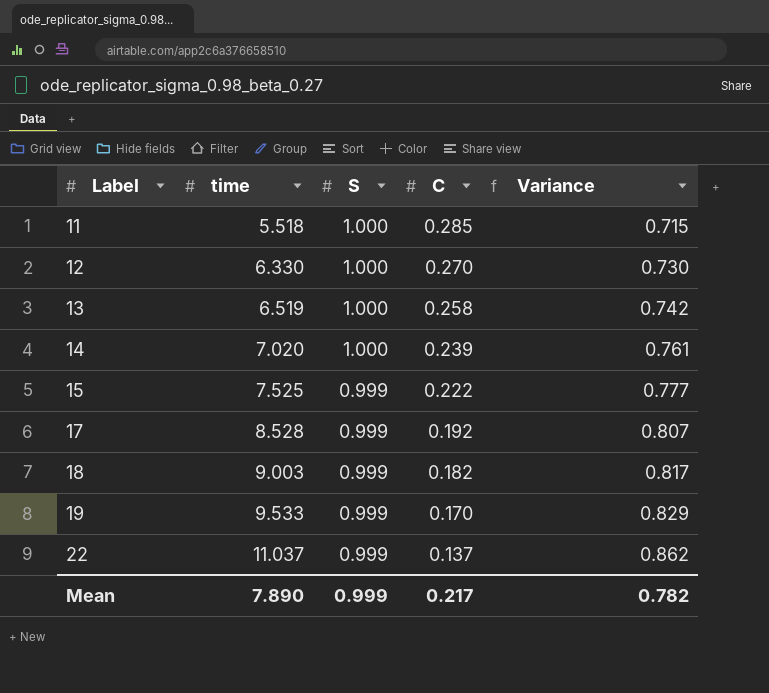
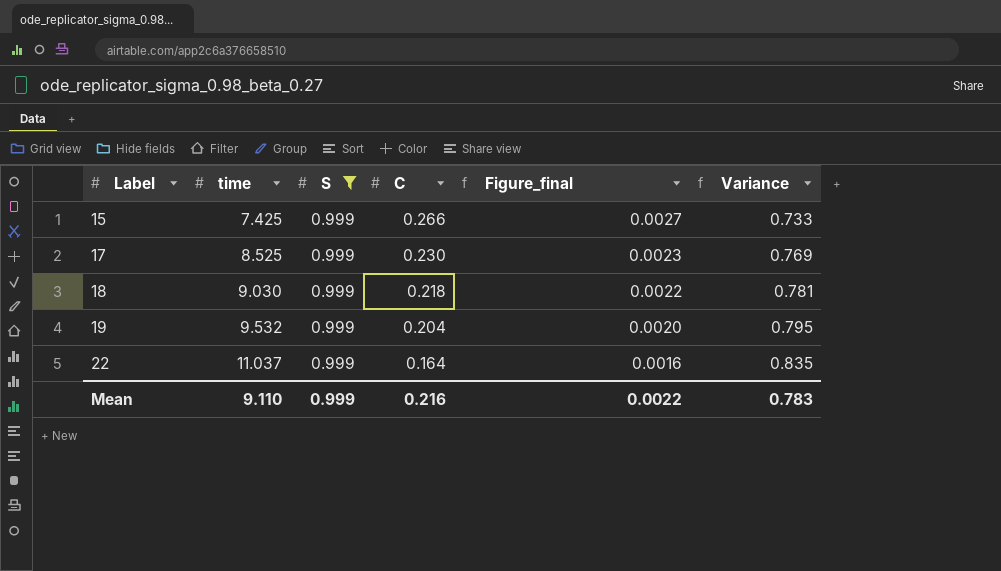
filter: none -> S = 0.999
column Figure_final | formula: none -> [C] * 0.01
15 | time: 7.525 -> 7.425
15 | C: 0.222 -> 0.266
15 | Variance: 0.777 -> 0.733
17 | time: 8.528 -> 8.525
17 | C: 0.192 -> 0.230
17 | Variance: 0.807 -> 0.769
18 | time: 9.003 -> 9.030
18 | C: 0.182 -> 0.218
18 | Variance: 0.817 -> 0.781
19 | time: 9.533 -> 9.532
19 | C: 0.170 -> 0.204
19 | Variance: 0.829 -> 0.795
22 | C: 0.137 -> 0.164
22 | Variance: 0.862 -> 0.835
Mean | time: 7.890 -> 9.110
Mean | C: 0.217 -> 0.216
Mean | Variance: 0.782 -> 0.783

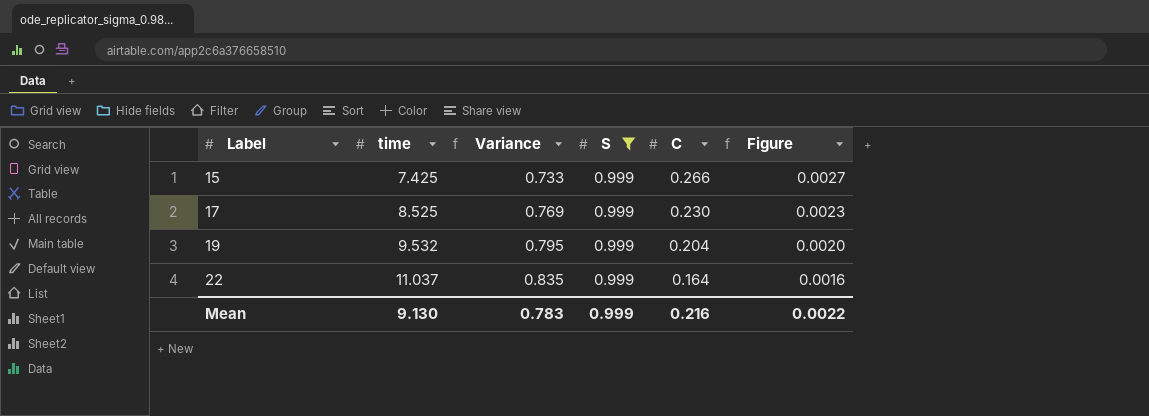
column Variance | position: 6 -> 3
column name: Figure_final -> Figure
row 18: 9.030 | 0.999 | 0.218 | 0.0022 | 0.781 -> none
Mean | time: 9.110 -> 9.130

